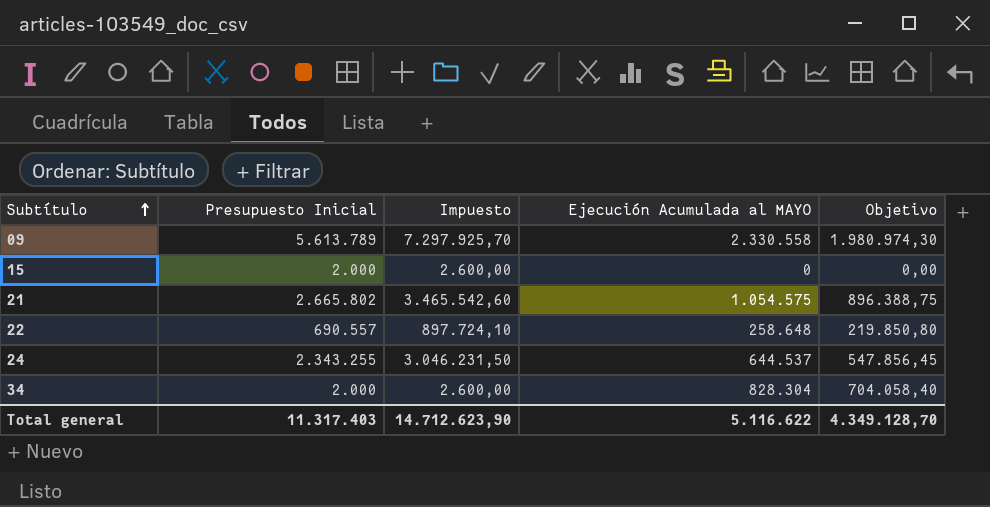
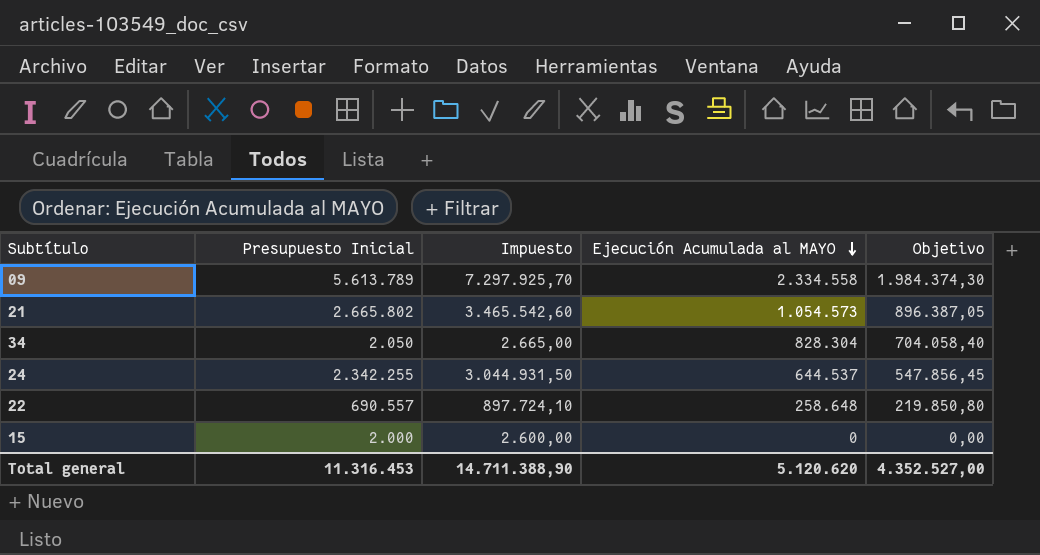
row order: Subtítulo ascending -> Ejecución Acumulada al MAYO descending
09 | Ejecución Acumulada al MAYO: 2.330.558 -> 2.334.558
09 | Objetivo: 1.980.974,30 -> 1.984.374,30
21 | Ejecución Acumulada al MAYO: 1.054.575 -> 1.054.573
21 | Objetivo: 896.388,75 -> 896.387,05
34 | Presupuesto Inicial: 2.000 -> 2.050
34 | Impuesto: 2.600,00 -> 2.665,00
24 | Presupuesto Inicial: 2.343.255 -> 2.342.255
24 | Impuesto: 3.046.231,50 -> 3.044.931,50
Total general | Presupuesto Inicial: 11.317.403 -> 11.316.453
Total general | Impuesto: 14.712.623,90 -> 14.711.388,90
Total general | Ejecución Acumulada al MAYO: 5.116.622 -> 5.120.620
Total general | Objetivo: 4.349.128,70 -> 4.352.527,00

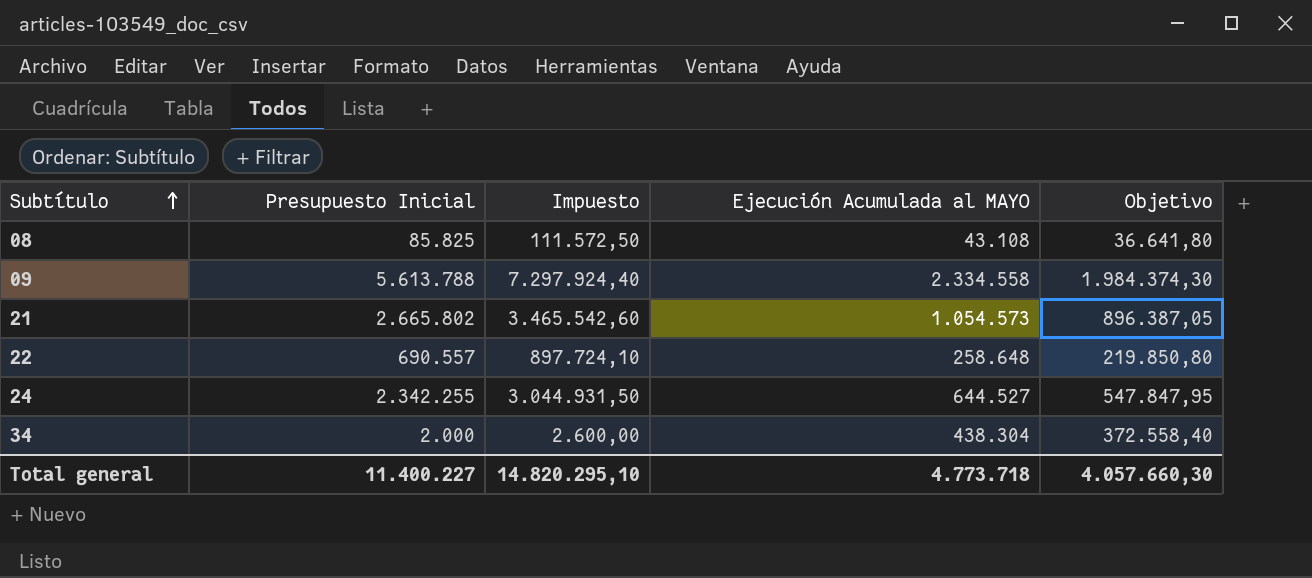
row order: Ejecución Acumulada al MAYO descending -> Subtítulo ascending
row 15: 2.000 | 2.600,00 | 0 | 0,00 -> none
row 08: none -> 85.825 | 111.572,50 | 43.108 | 36.641,80
09 | Presupuesto Inicial: 5.613.789 -> 5.613.788
09 | Impuesto: 7.297.925,70 -> 7.297.924,40
24 | Ejecución Acumulada al MAYO: 644.537 -> 644.527
24 | Objetivo: 547.856,45 -> 547.847,95
34 | Presupuesto Inicial: 2.050 -> 2.000
34 | Impuesto: 2.665,00 -> 2.600,00
34 | Ejecución Acumulada al MAYO: 828.304 -> 438.304
34 | Objetivo: 704.058,40 -> 372.558,40
Total general | Presupuesto Inicial: 11.316.453 -> 11.400.227
Total general | Impuesto: 14.711.388,90 -> 14.820.295,10
Total general | Ejecución Acumulada al MAYO: 5.120.620 -> 4.773.718
Total general | Objetivo: 4.352.527,00 -> 4.057.660,30

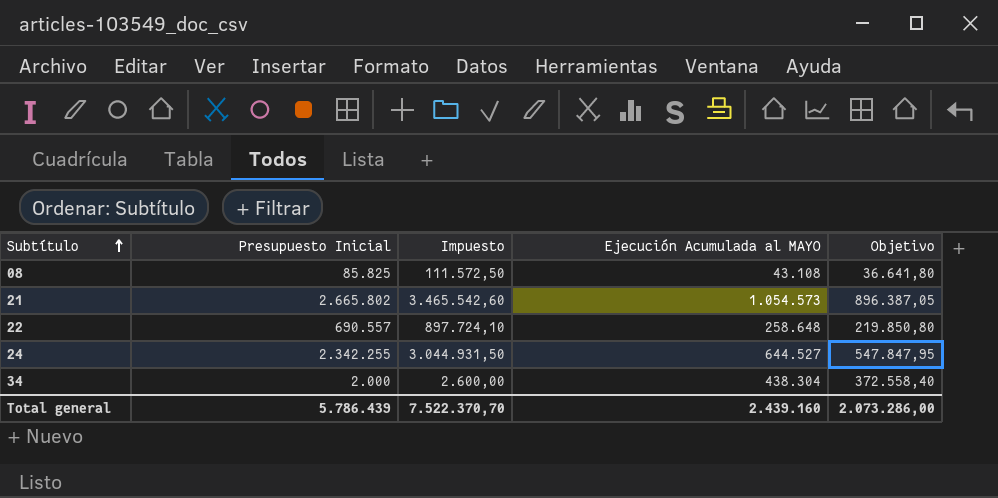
row 09: 5.613.788 | 7.297.924,40 | 2.334.558 | 1.984.374,30 -> none
Total general | Presupuesto Inicial: 11.400.227 -> 5.786.439
Total general | Impuesto: 14.820.295,10 -> 7.522.370,70
Total general | Ejecución Acumulada al MAYO: 4.773.718 -> 2.439.160
Total general | Objetivo: 4.057.660,30 -> 2.073.286,00

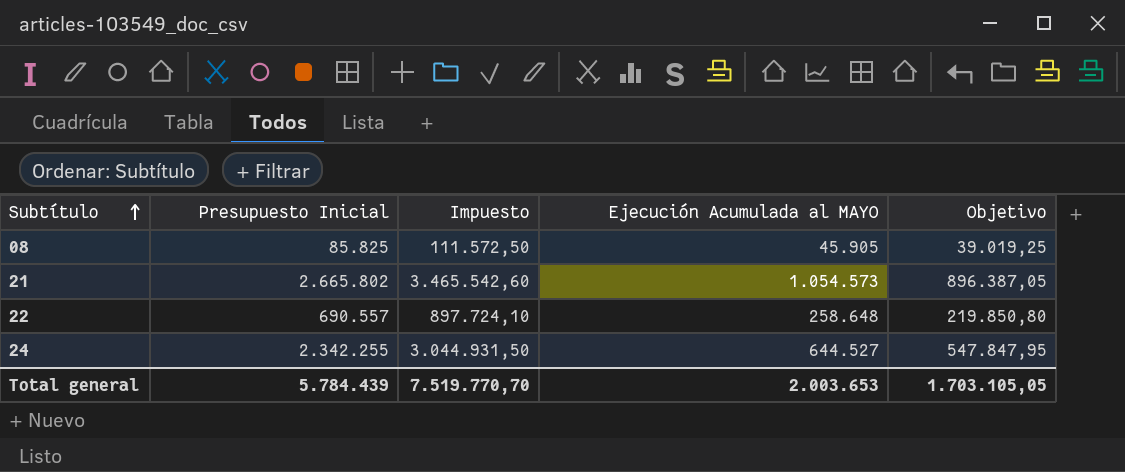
row 34: 2.000 | 2.600,00 | 438.304 | 372.558,40 -> none
08 | Ejecución Acumulada al MAYO: 43.108 -> 45.905
08 | Objetivo: 36.641,80 -> 39.019,25
Total general | Presupuesto Inicial: 5.786.439 -> 5.784.439
Total general | Impuesto: 7.522.370,70 -> 7.519.770,70
Total general | Ejecución Acumulada al MAYO: 2.439.160 -> 2.003.653
Total general | Objetivo: 2.073.286,00 -> 1.703.105,05

